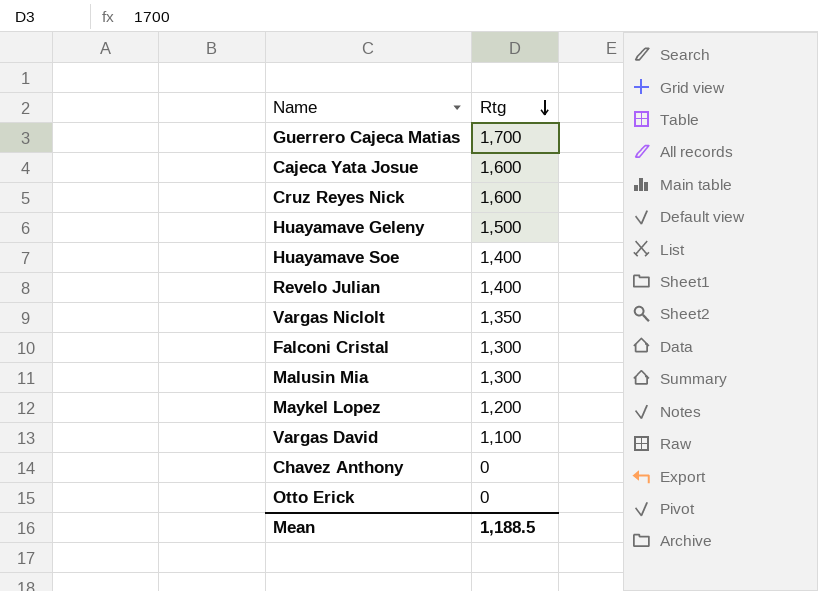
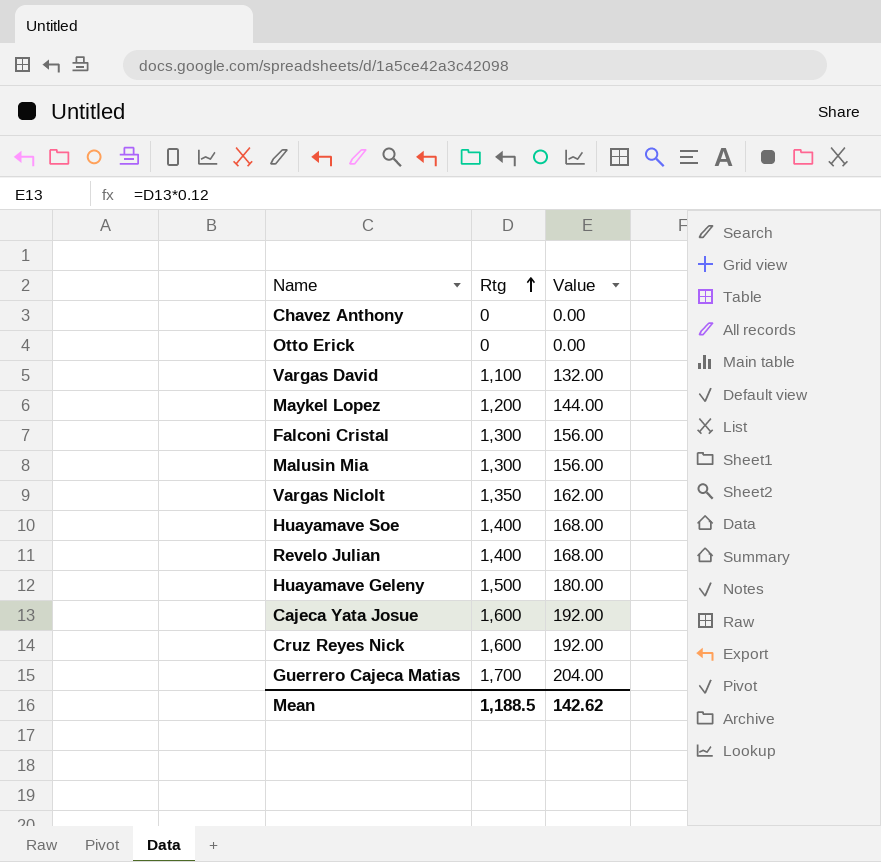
row order: Rtg descending -> Rtg ascending
column Value | formula: none -> [Rtg] * 0.12

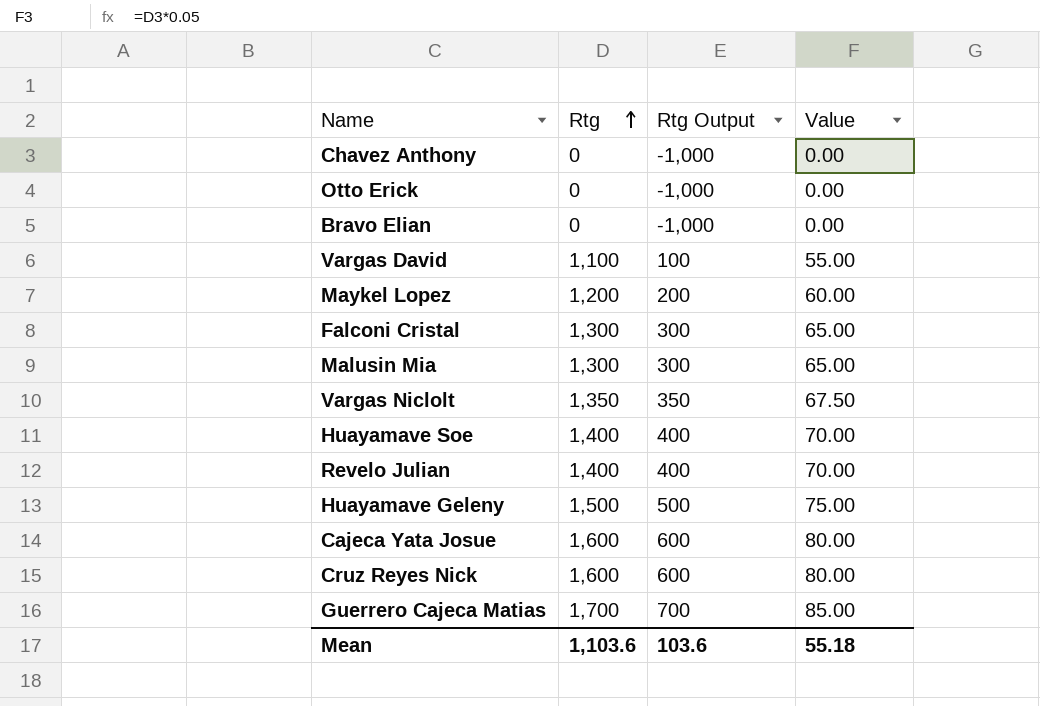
column Rtg Output | formula: none -> [Rtg] - 1000
column Value | formula: [Rtg] * 0.12 -> [Rtg] * 0.05
row Bravo Elian: none -> 0 | -1,000 | 0.00
Mean | Rtg: 1,188.5 -> 1,103.6
Mean | Value: 142.62 -> 55.18

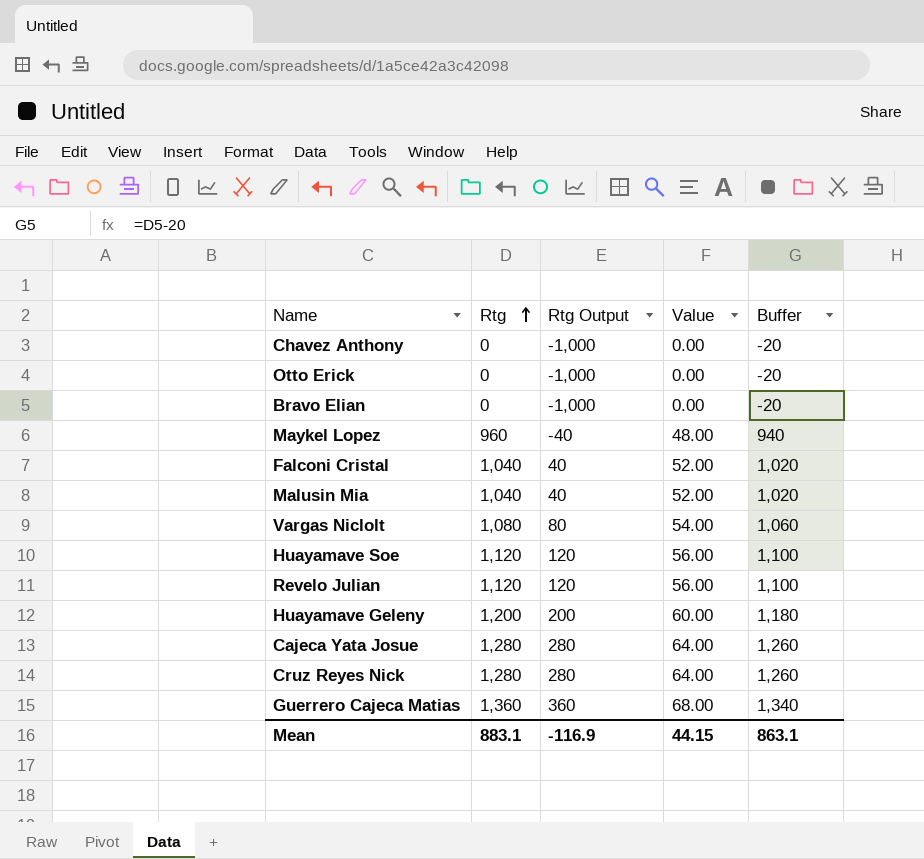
column Buffer | formula: none -> [Rtg] - 20
row Vargas David: 1,100 | 100 | 55.00 -> none
Maykel Lopez | Rtg: 1,200 -> 960
Maykel Lopez | Rtg Output: 200 -> -40
Maykel Lopez | Value: 60.00 -> 48.00
Falconi Cristal | Rtg: 1,300 -> 1,040
Falconi Cristal | Rtg Output: 300 -> 40
Falconi Cristal | Value: 65.00 -> 52.00
Malusin Mia | Rtg: 1,300 -> 1,040
Malusin Mia | Rtg Output: 300 -> 40
Malusin Mia | Value: 65.00 -> 52.00
Vargas Niclolt | Rtg: 1,350 -> 1,080
Vargas Niclolt | Rtg Output: 350 -> 80
Vargas Niclolt | Value: 67.50 -> 54.00
Huayamave Soe | Rtg: 1,400 -> 1,120
Huayamave Soe | Rtg Output: 400 -> 120
Huayamave Soe | Value: 70.00 -> 56.00
Revelo Julian | Rtg: 1,400 -> 1,120
Revelo Julian | Rtg Output: 400 -> 120
Revelo Julian | Value: 70.00 -> 56.00
Huayamave Geleny | Rtg: 1,500 -> 1,200
Huayamave Geleny | Rtg Output: 500 -> 200
Huayamave Geleny | Value: 75.00 -> 60.00
Cajeca Yata Josue | Rtg: 1,600 -> 1,280
Cajeca Yata Josue | Rtg Output: 600 -> 280
Cajeca Yata Josue | Value: 80.00 -> 64.00
Cruz Reyes Nick | Rtg: 1,600 -> 1,280
Cruz Reyes Nick | Rtg Output: 600 -> 280
Cruz Reyes Nick | Value: 80.00 -> 64.00
Guerrero Cajeca Matias | Rtg: 1,700 -> 1,360
Guerrero Cajeca Matias | Rtg Output: 700 -> 360
Guerrero Cajeca Matias | Value: 85.00 -> 68.00
Mean | Rtg: 1,103.6 -> 883.1
Mean | Rtg Output: 103.6 -> -116.9
Mean | Value: 55.18 -> 44.15

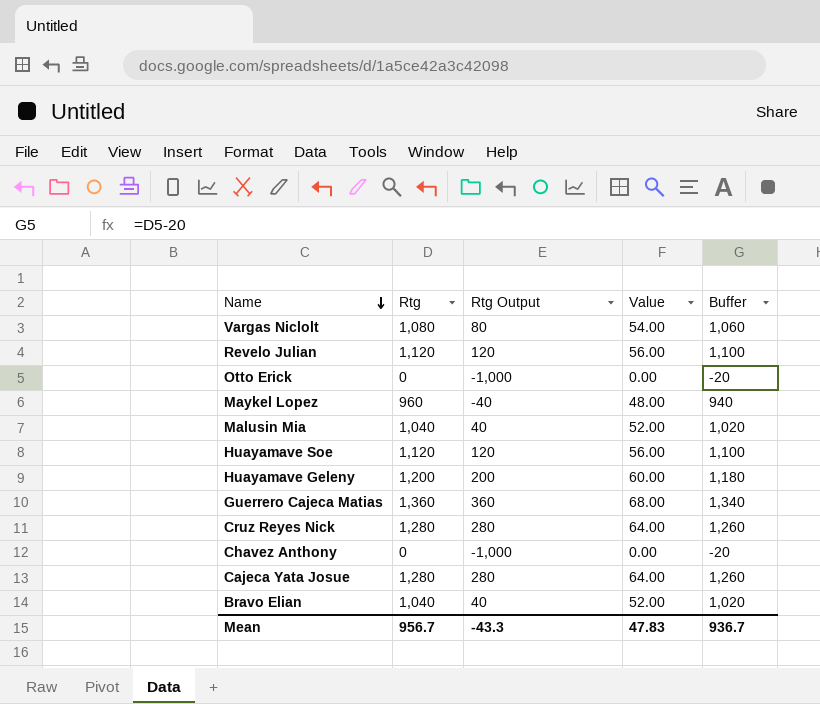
row order: Rtg ascending -> Name descending
row Falconi Cristal: 1,040 | 40 | 52.00 | 1,020 -> none
Bravo Elian | Rtg: 0 -> 1,040
Bravo Elian | Rtg Output: -1,000 -> 40
Bravo Elian | Value: 0.00 -> 52.00
Bravo Elian | Buffer: -20 -> 1,020
Mean | Rtg: 883.1 -> 956.7
Mean | Rtg Output: -116.9 -> -43.3
Mean | Value: 44.15 -> 47.83
Mean | Buffer: 863.1 -> 936.7

